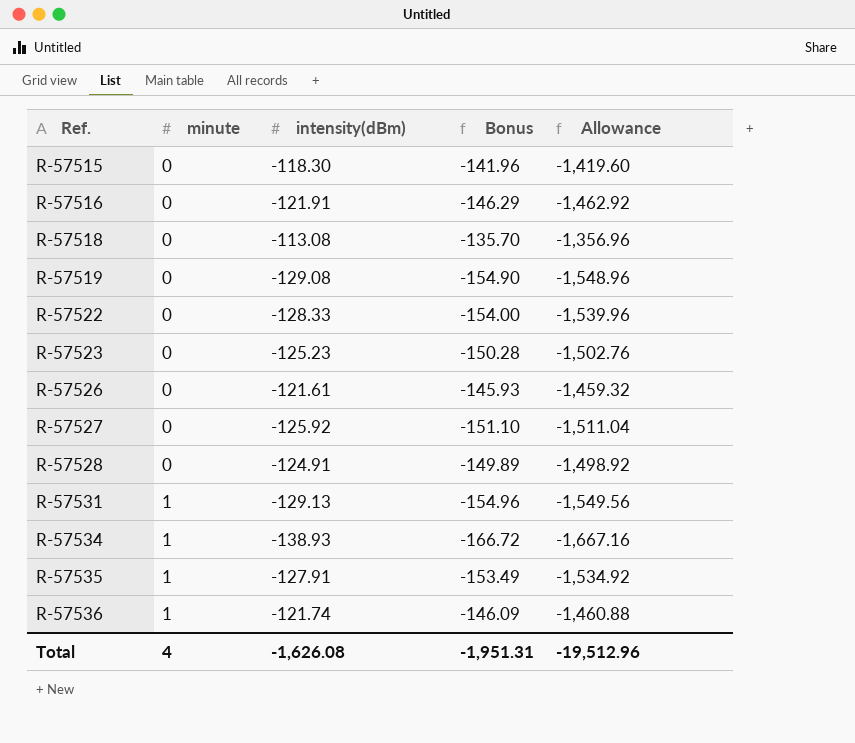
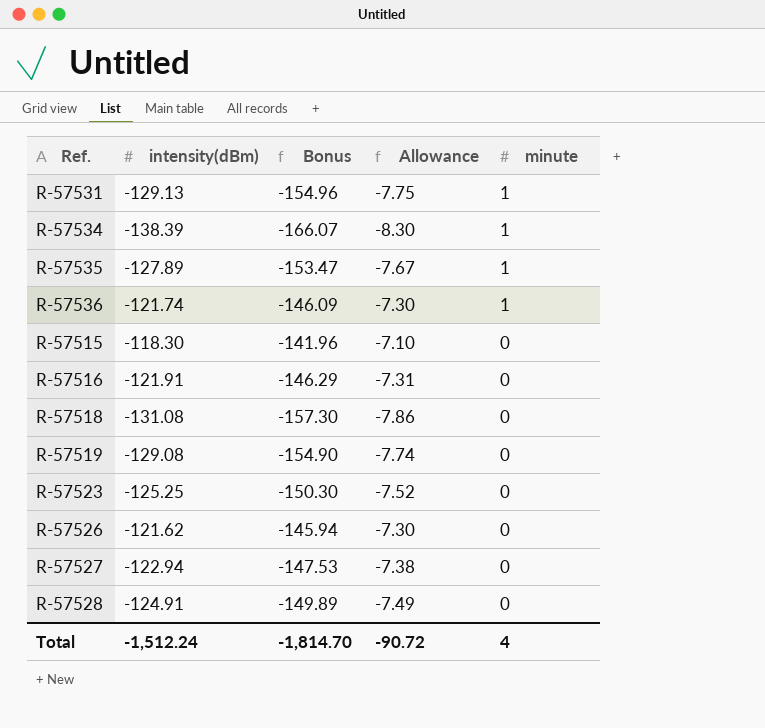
row order: Ref. ascending -> minute descending
column Allowance | formula: [intensity(dBm)] * 12 -> [intensity(dBm)] * 0.06
column minute | position: 2 -> 5
row R-57522: 0 | -128.33 | -154.00 | -1,539.96 -> none
R-57534 | intensity(dBm): -138.93 -> -138.39
R-57534 | Bonus: -166.72 -> -166.07
R-57535 | intensity(dBm): -127.91 -> -127.89
R-57535 | Bonus: -153.49 -> -153.47
R-57518 | intensity(dBm): -113.08 -> -131.08
R-57518 | Bonus: -135.70 -> -157.30
R-57523 | intensity(dBm): -125.23 -> -125.25
R-57523 | Bonus: -150.28 -> -150.30
R-57526 | intensity(dBm): -121.61 -> -121.62
R-57526 | Bonus: -145.93 -> -145.94
R-57527 | intensity(dBm): -125.92 -> -122.94
R-57527 | Bonus: -151.10 -> -147.53
Total | intensity(dBm): -1,626.08 -> -1,512.24
Total | Bonus: -1,951.31 -> -1,814.70
Total | Allowance: -19,512.96 -> -90.72

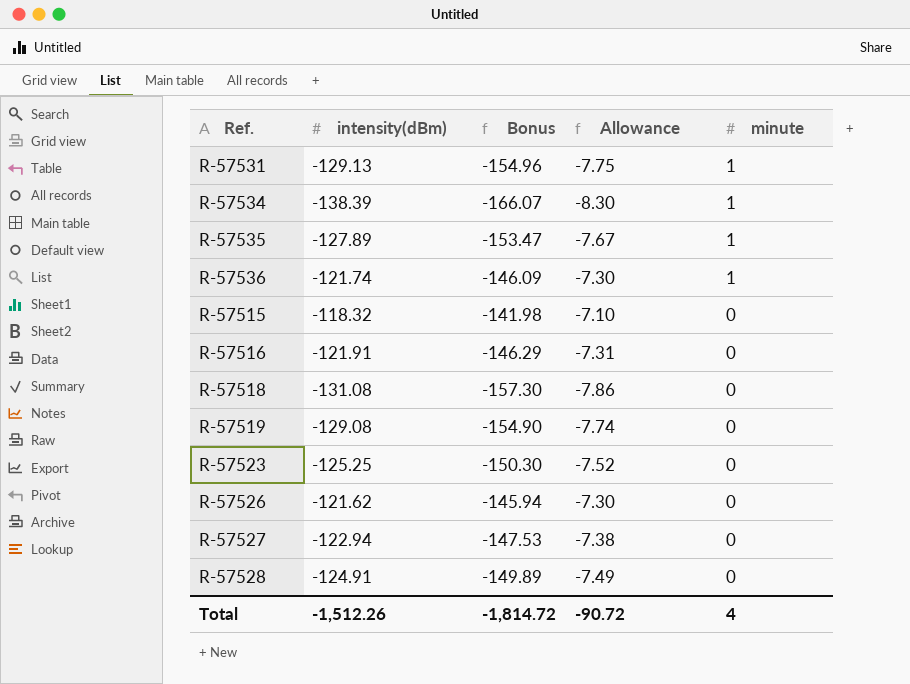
R-57515 | intensity(dBm): -118.30 -> -118.32
R-57515 | Bonus: -141.96 -> -141.98
Total | intensity(dBm): -1,512.24 -> -1,512.26
Total | Bonus: -1,814.70 -> -1,814.72

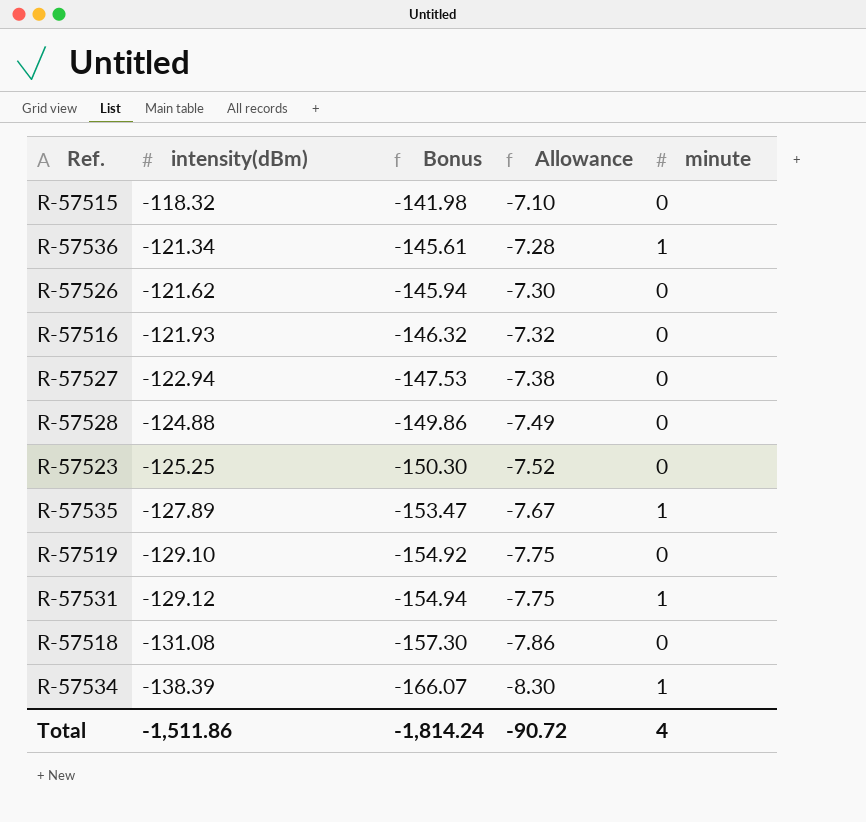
row order: minute descending -> intensity(dBm) descending
R-57536 | intensity(dBm): -121.74 -> -121.34
R-57536 | Bonus: -146.09 -> -145.61
R-57536 | Allowance: -7.30 -> -7.28
R-57516 | intensity(dBm): -121.91 -> -121.93
R-57516 | Bonus: -146.29 -> -146.32
R-57516 | Allowance: -7.31 -> -7.32
R-57528 | intensity(dBm): -124.91 -> -124.88
R-57528 | Bonus: -149.89 -> -149.86
R-57519 | intensity(dBm): -129.08 -> -129.10
R-57519 | Bonus: -154.90 -> -154.92
R-57519 | Allowance: -7.74 -> -7.75
R-57531 | intensity(dBm): -129.13 -> -129.12
R-57531 | Bonus: -154.96 -> -154.94
Total | intensity(dBm): -1,512.26 -> -1,511.86
Total | Bonus: -1,814.72 -> -1,814.24

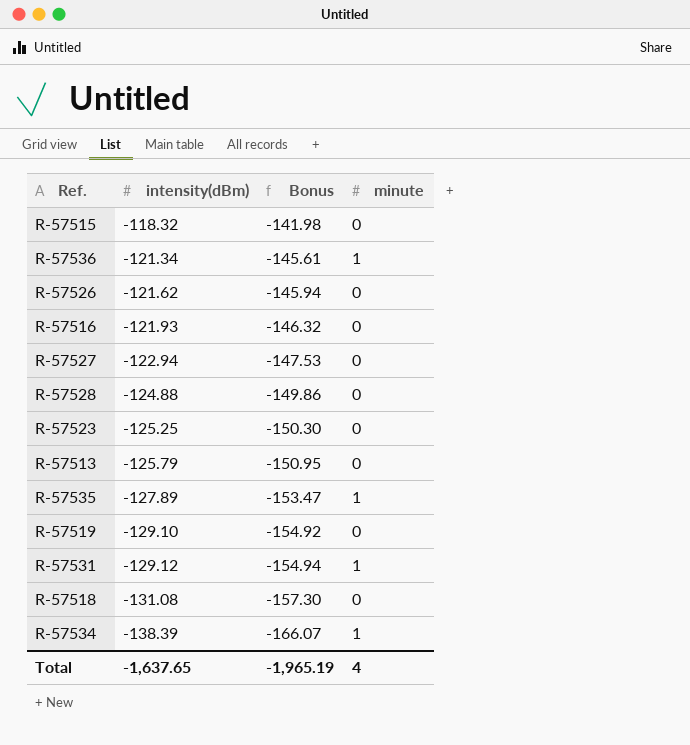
column Allowance | formula: [intensity(dBm)] * 0.06 -> none
row R-57513: none -> -125.79 | -150.95 | 0
Total | intensity(dBm): -1,511.86 -> -1,637.65
Total | Bonus: -1,814.24 -> -1,965.19

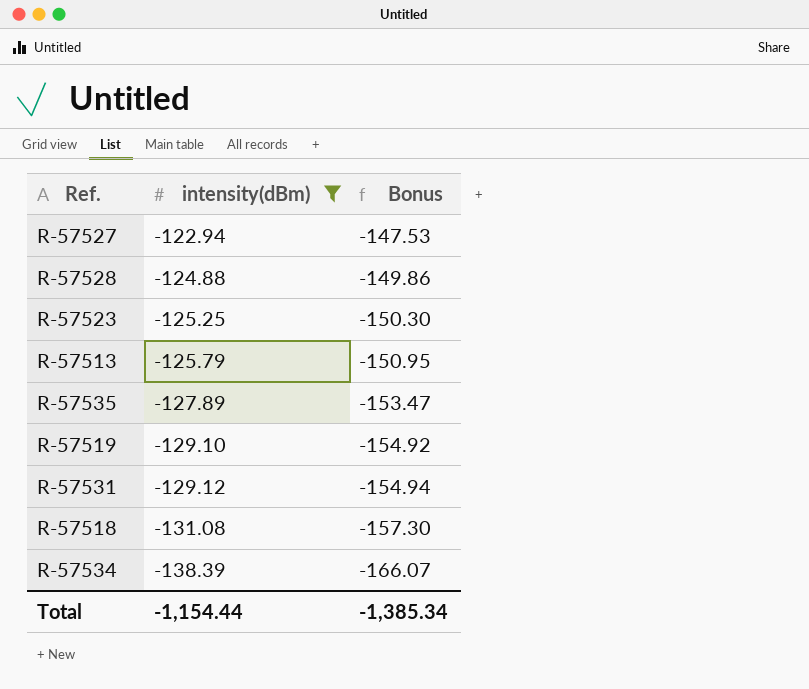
filter: none -> intensity(dBm) <= -122.94
column minute | position: 4 -> none
Total | intensity(dBm): -1,637.65 -> -1,154.44
Total | Bonus: -1,965.19 -> -1,385.34

